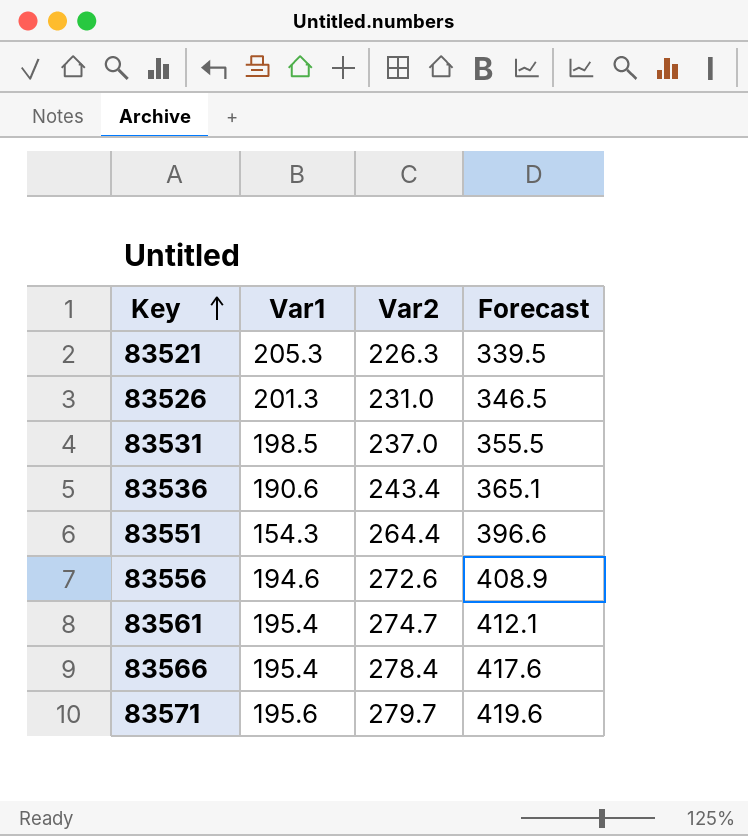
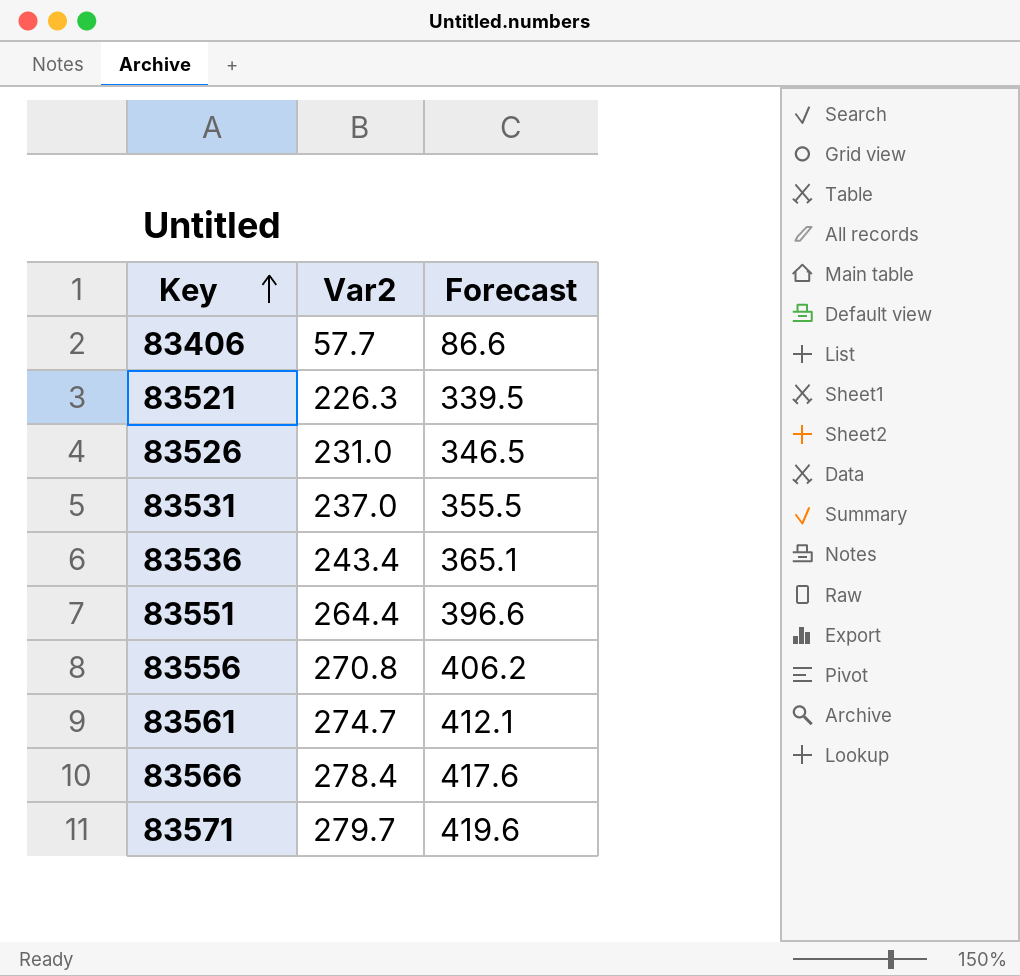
column Var1 | position: 2 -> none
row 83406: none -> 57.7 | 86.6
83556 | Var2: 272.6 -> 270.8
83556 | Forecast: 408.9 -> 406.2

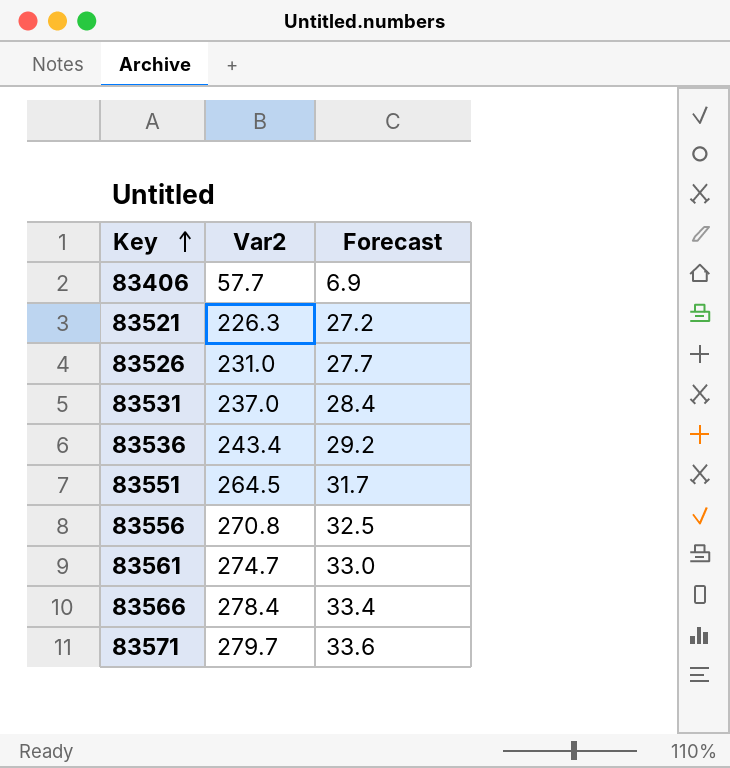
column Forecast | formula: [Var2] * 1.5 -> [Var2] * 0.12
83551 | Var2: 264.4 -> 264.5

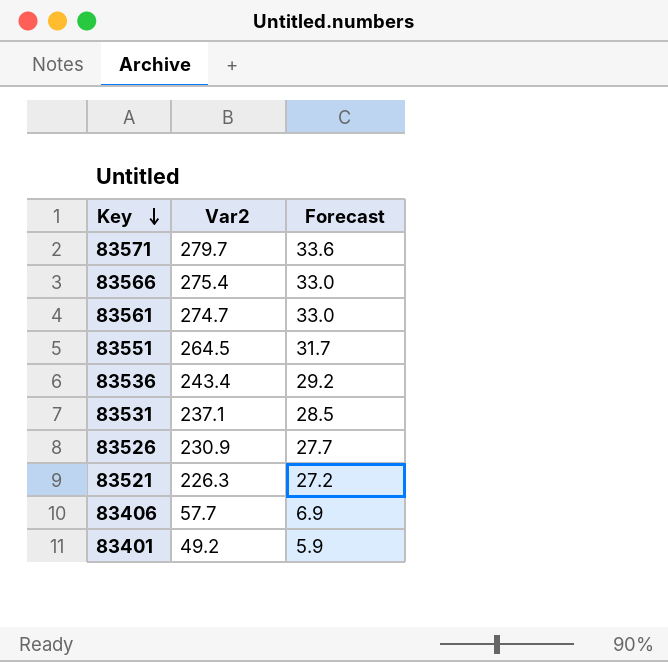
row order: Key ascending -> Key descending
row 83556: 270.8 | 32.5 -> none
83566 | Var2: 278.4 -> 275.4
83566 | Forecast: 33.4 -> 33.0
83531 | Var2: 237.0 -> 237.1
83531 | Forecast: 28.4 -> 28.5
83526 | Var2: 231.0 -> 230.9
row 83401: none -> 49.2 | 5.9

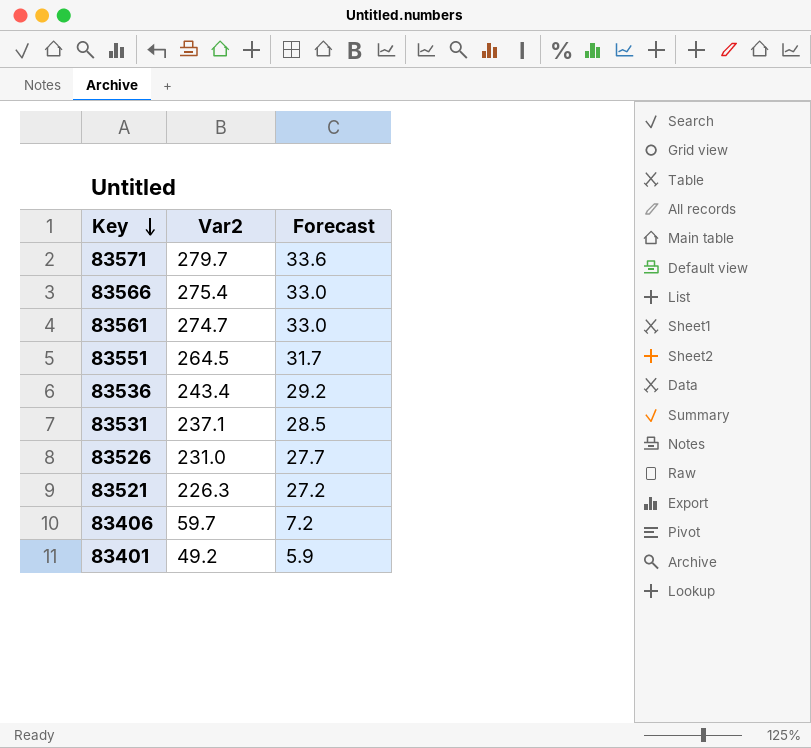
83526 | Var2: 230.9 -> 231.0
83406 | Var2: 57.7 -> 59.7
83406 | Forecast: 6.9 -> 7.2

